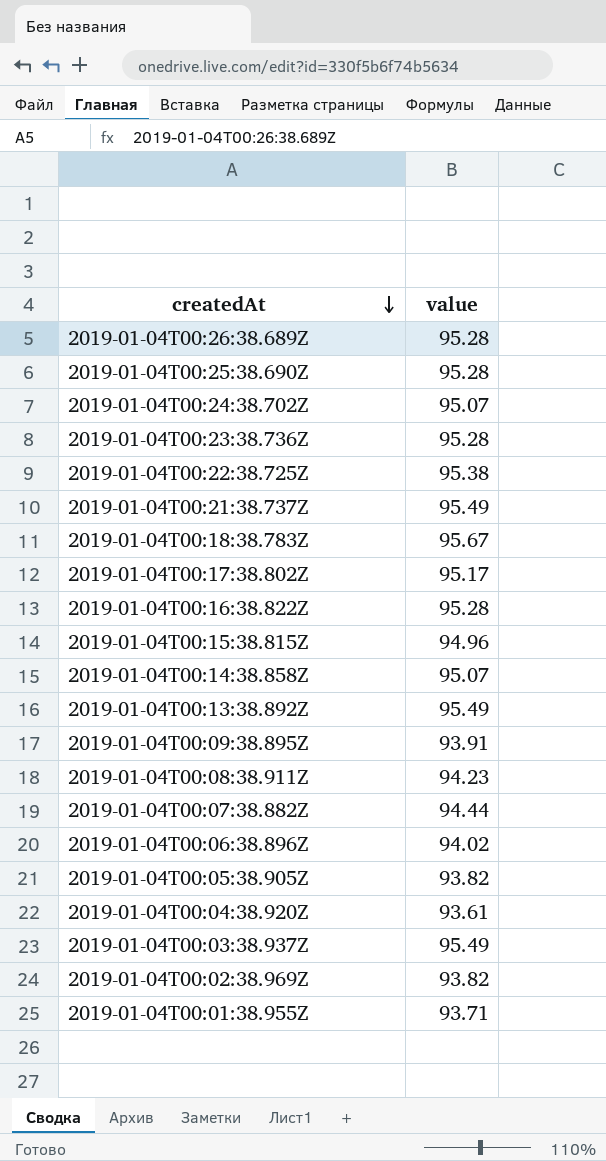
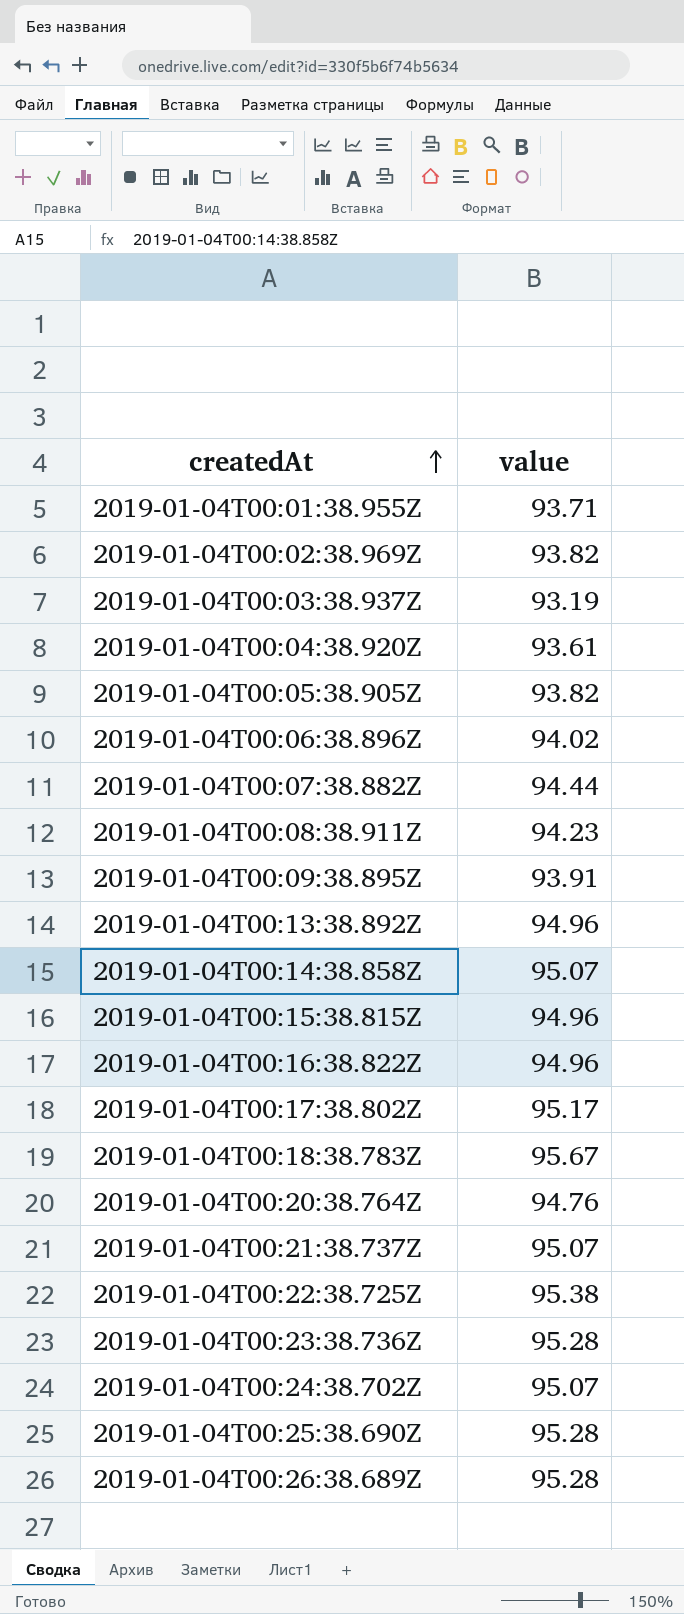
row order: createdAt descending -> createdAt ascending
2019-01-04T00:03:38.937Z | value: 95.49 -> 93.19
2019-01-04T00:13:38.892Z | value: 95.49 -> 94.96
2019-01-04T00:16:38.822Z | value: 95.28 -> 94.96
row 2019-01-04T00:20:38.764Z: none -> 94.76
2019-01-04T00:21:38.737Z | value: 95.49 -> 95.07

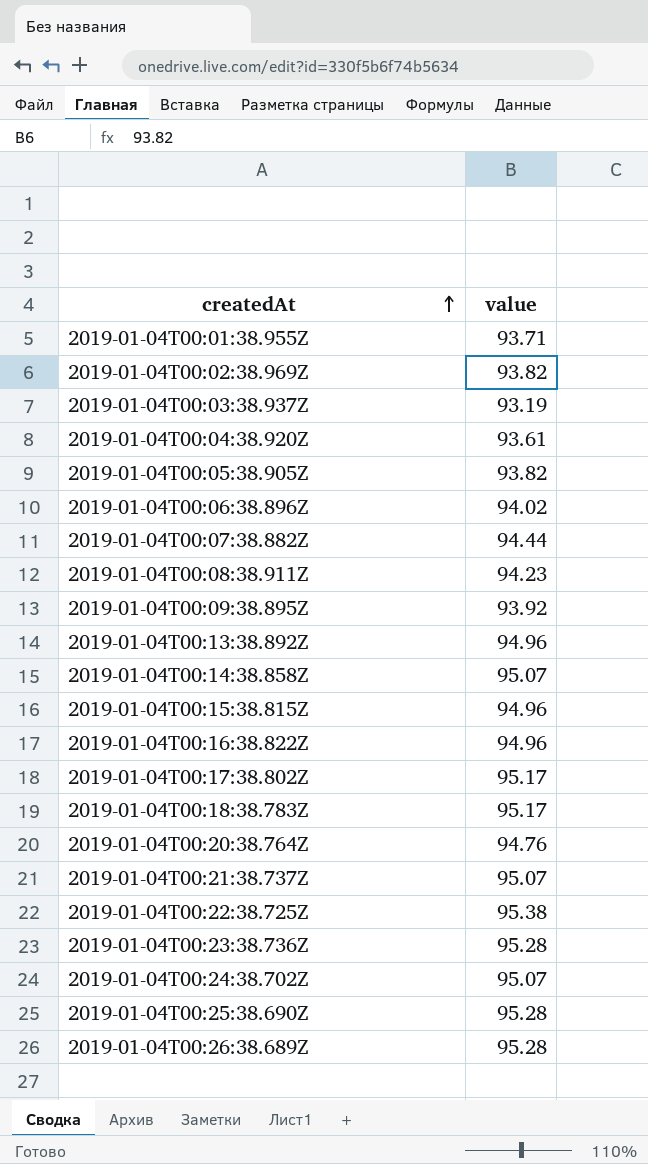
2019-01-04T00:09:38.895Z | value: 93.91 -> 93.92
2019-01-04T00:18:38.783Z | value: 95.67 -> 95.17

